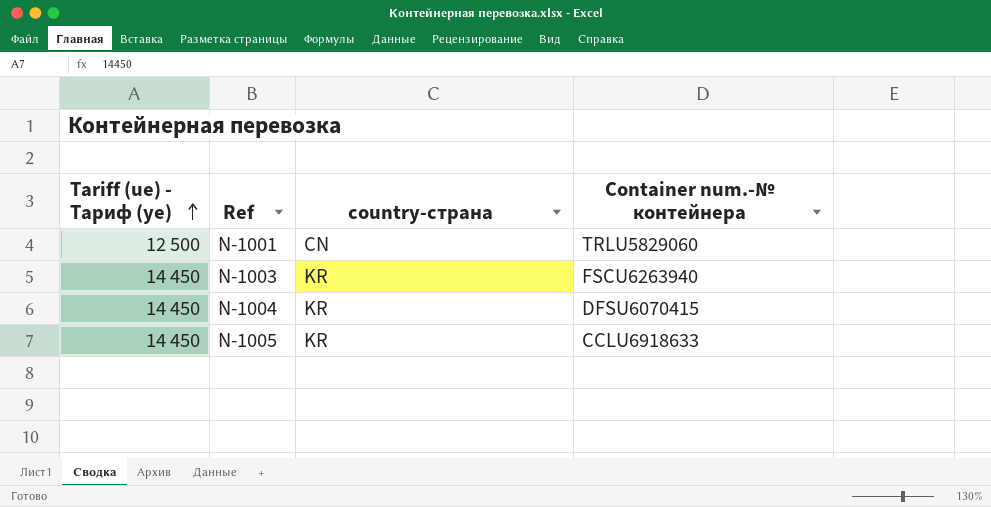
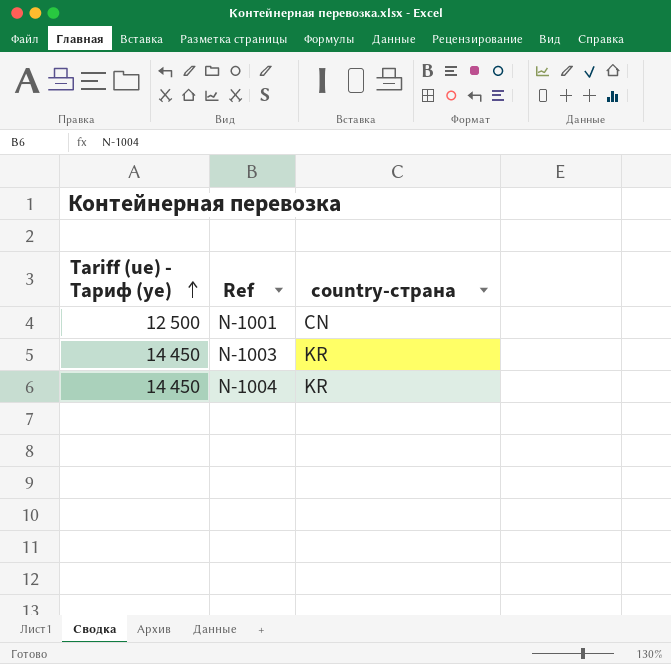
column Container num.-№ контейнера | position: 4 -> none
row N-1005: 14 450 | KR | CCLU6918633 -> none

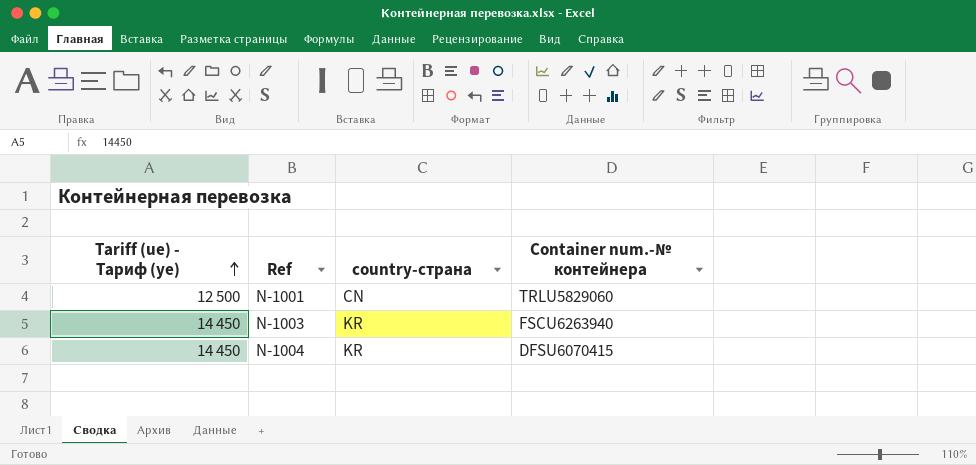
column Container num.-№ контейнера | position: none -> 4

